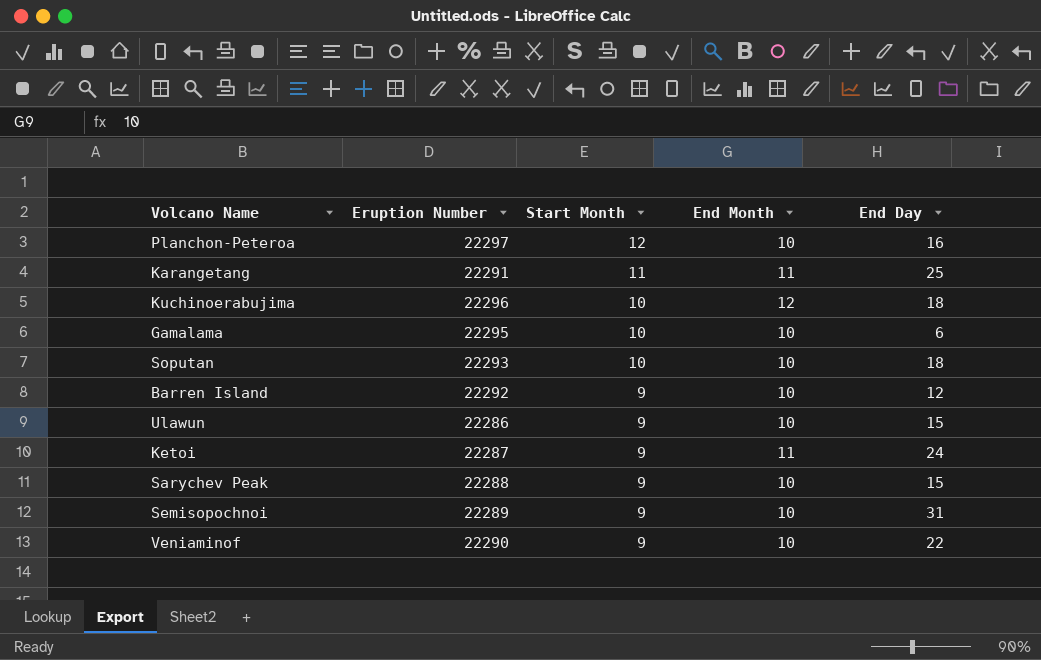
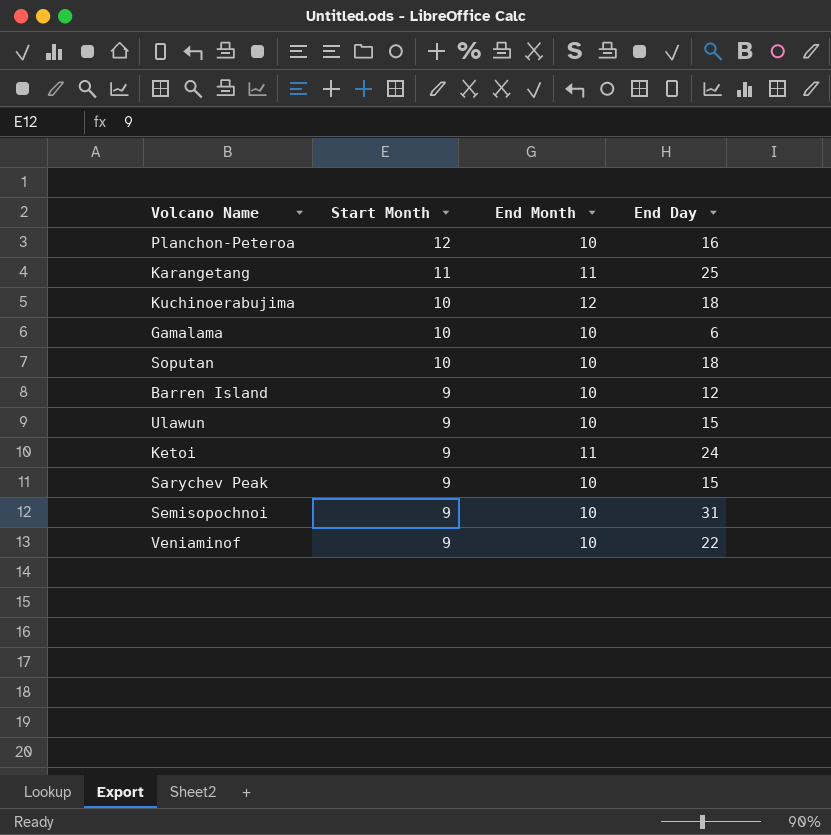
column Eruption Number | position: 2 -> none

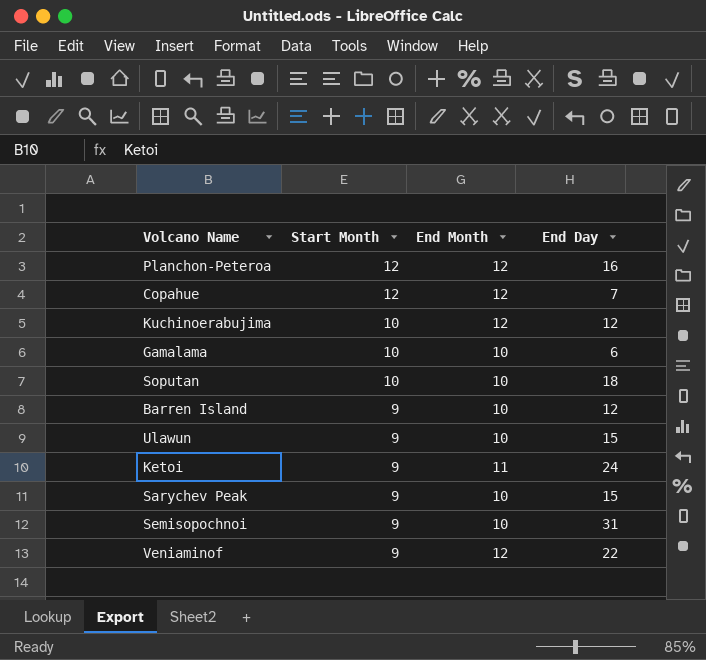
row Karangetang: 11 | 11 | 25 -> none
Planchon-Peteroa | End Month: 10 -> 12
row Copahue: none -> 12 | 12 | 7
Kuchinoerabujima | End Day: 18 -> 12
Veniaminof | End Month: 10 -> 12

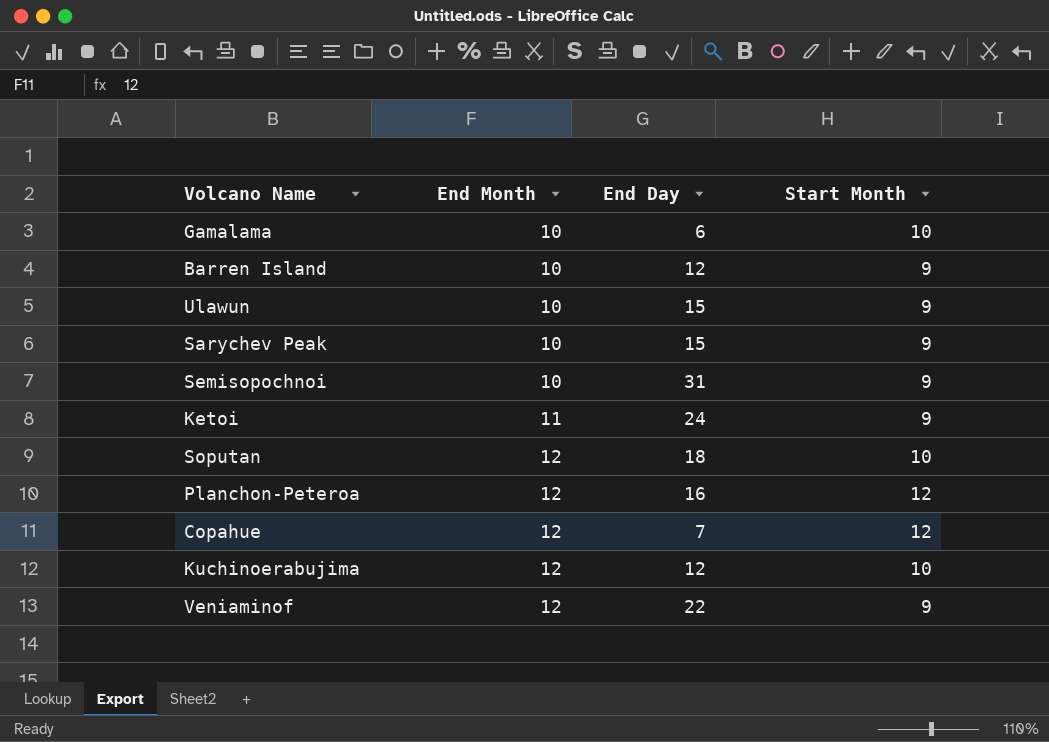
row order: Start Month descending -> End Month ascending
column Start Month | position: 2 -> 4
Soputan | End Month: 10 -> 12

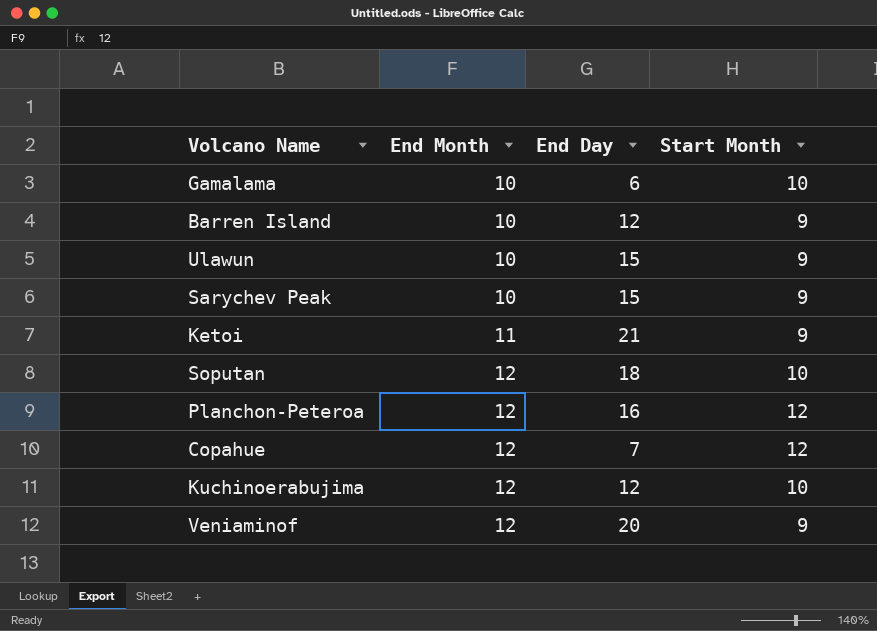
row Semisopochnoi: 10 | 31 | 9 -> none
Ketoi | End Day: 24 -> 21
Veniaminof | End Day: 22 -> 20

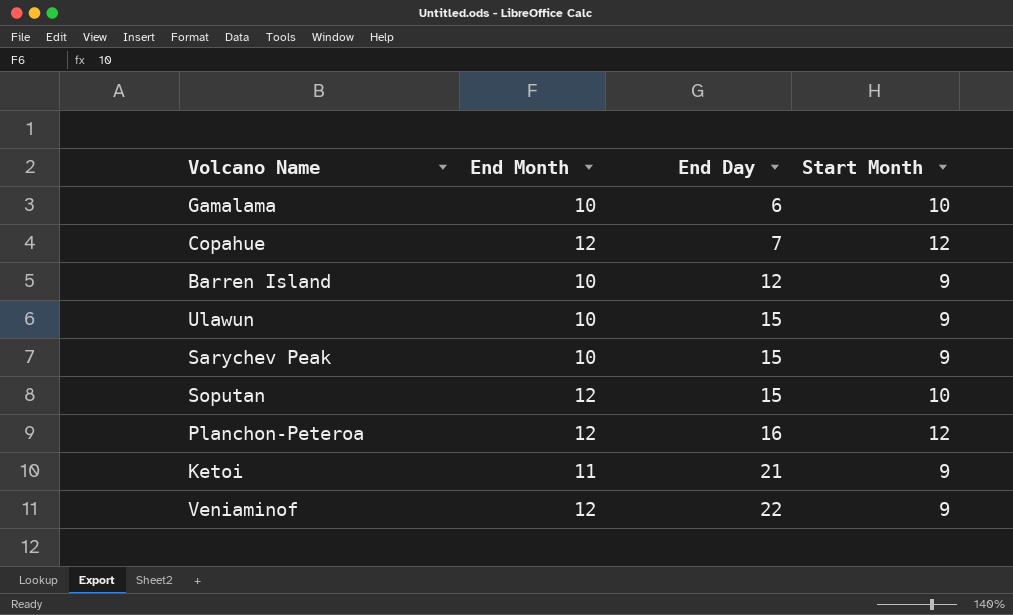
row order: End Month ascending -> End Day ascending
row Kuchinoerabujima: 12 | 12 | 10 -> none
Soputan | End Day: 18 -> 15
Veniaminof | End Day: 20 -> 22

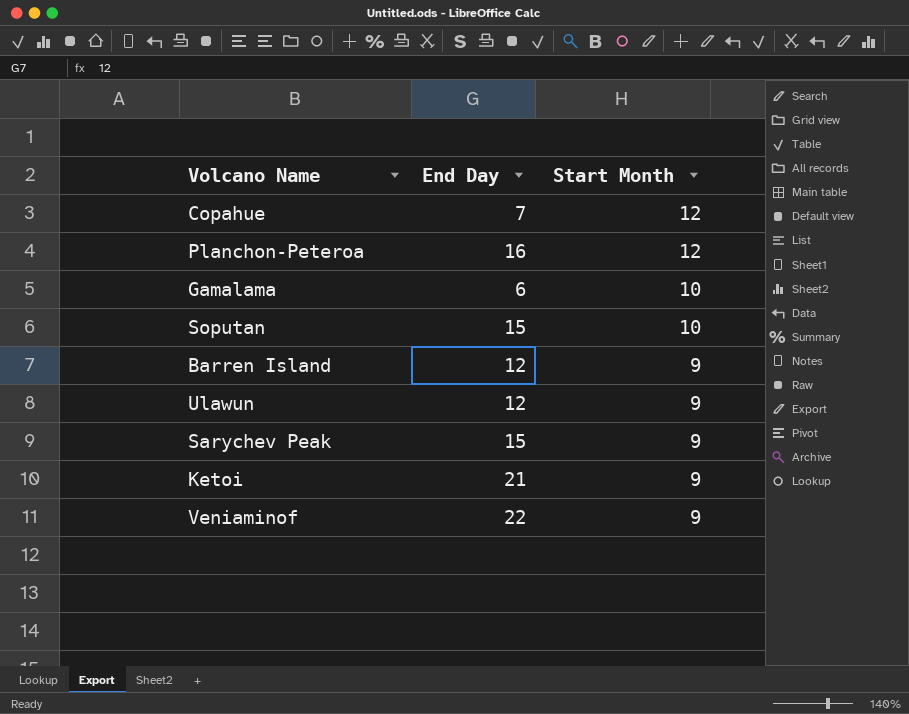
row order: End Day ascending -> Start Month descending
column End Month | position: 2 -> none
Ulawun | End Day: 15 -> 12

